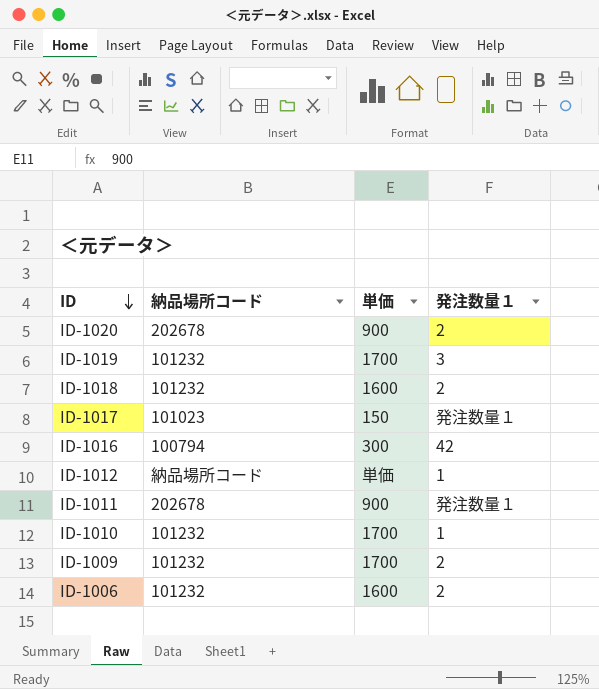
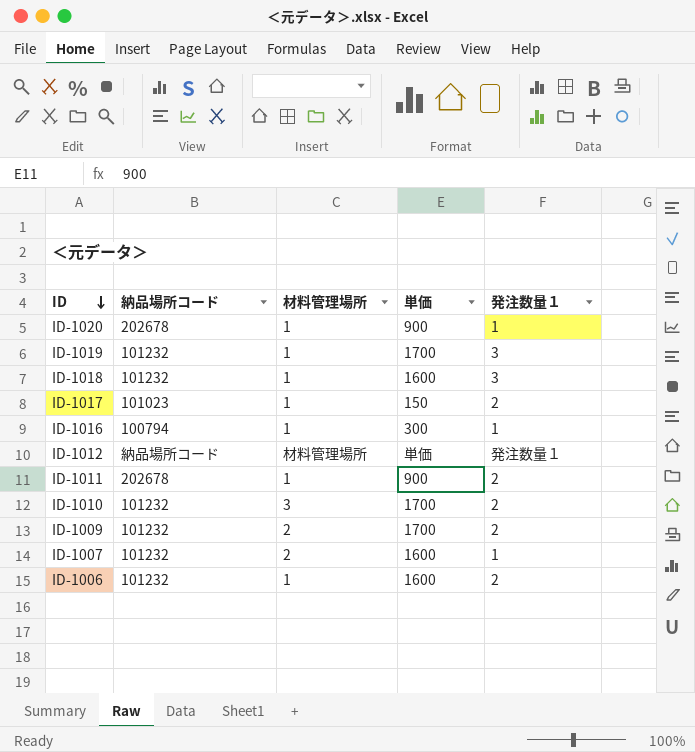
column 材料管理場所 | position: none -> 3
ID-1020 | 発注数量１: 2 -> 1
ID-1018 | 発注数量１: 2 -> 3
ID-1017 | 発注数量１: 発注数量１ -> 2
ID-1016 | 発注数量１: 42 -> 1
ID-1012 | 発注数量１: 1 -> 発注数量１
ID-1011 | 発注数量１: 発注数量１ -> 2
ID-1010 | 発注数量１: 1 -> 2
row ID-1007: none -> 101232 | 2 | 1600 | 1

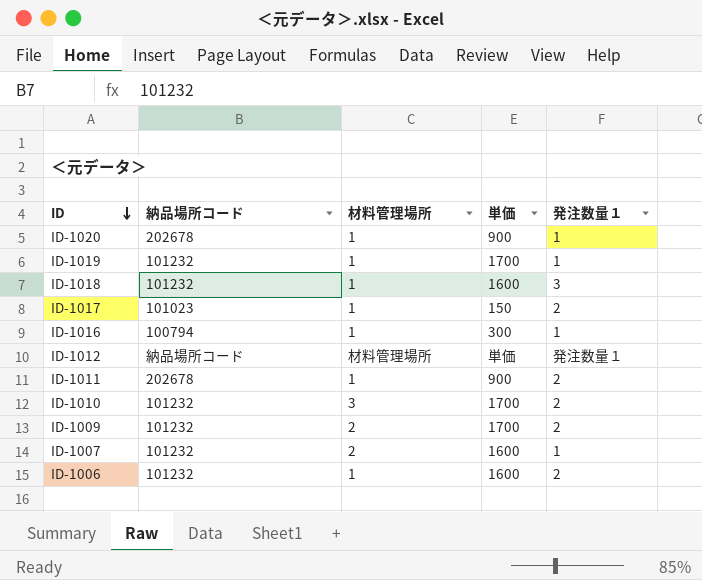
ID-1019 | 発注数量１: 3 -> 1

